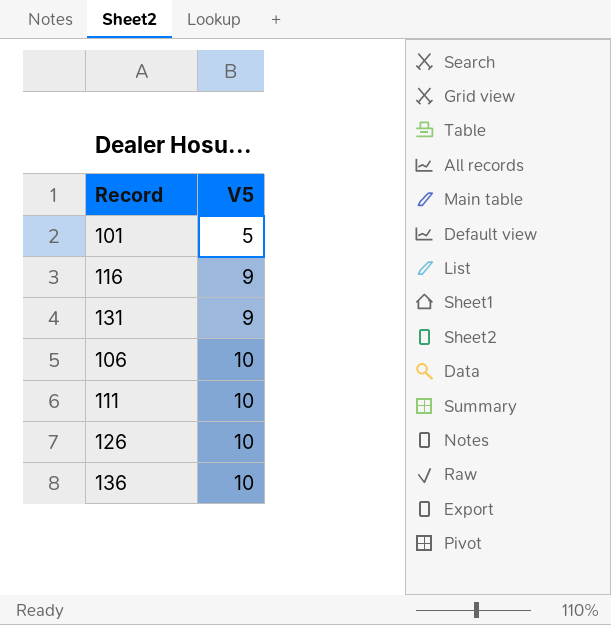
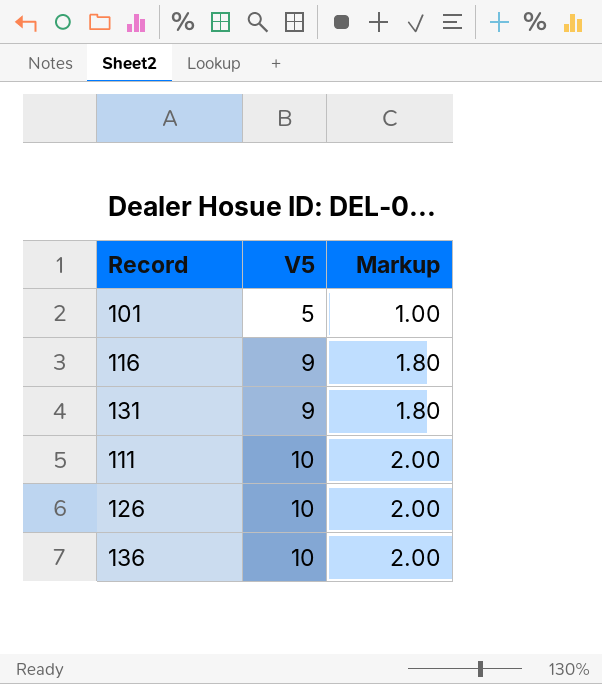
column Markup | formula: none -> [V5] * 0.2
row 106: 10 -> none

